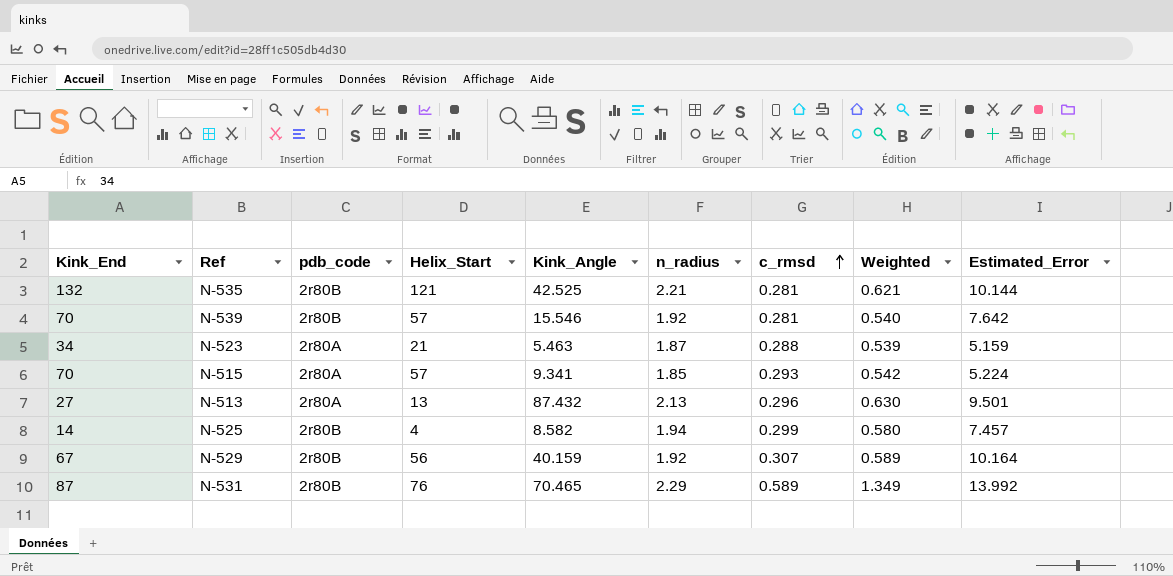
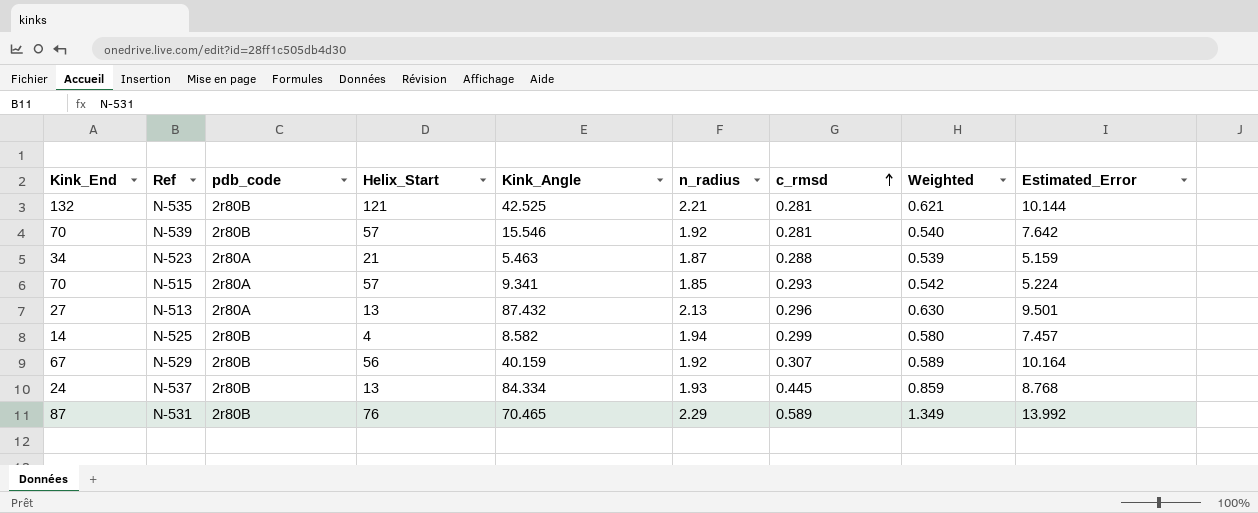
row N-537: none -> 24 | 2r80B | 13 | 84.334 | 1.93 | 0.445 | 0.859 | 8.768

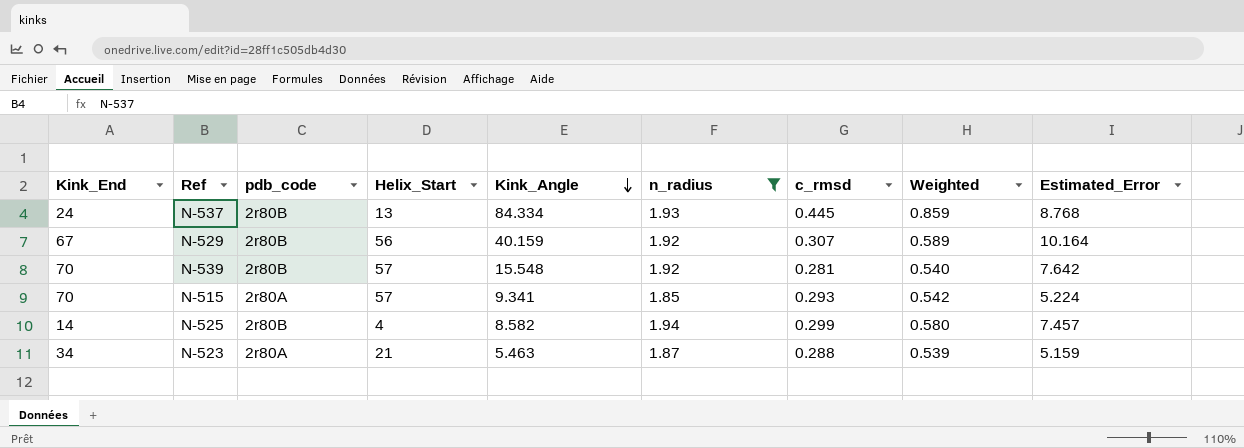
filter: none -> n_radius <= 1.94
row order: c_rmsd ascending -> Kink_Angle descending
N-539 | Kink_Angle: 15.546 -> 15.548

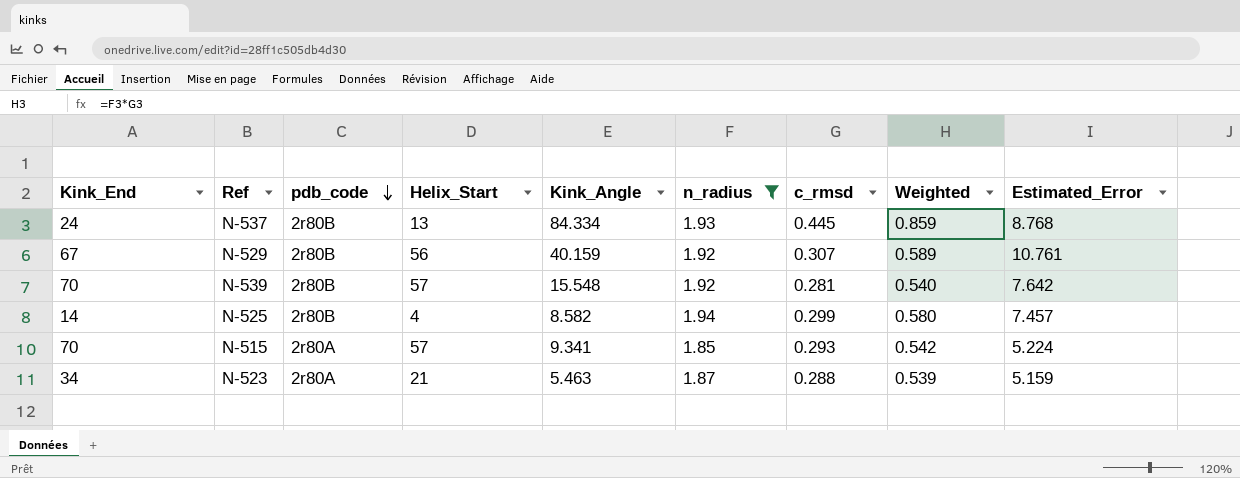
row order: Kink_Angle descending -> pdb_code descending
N-529 | Estimated_Error: 10.164 -> 10.761

